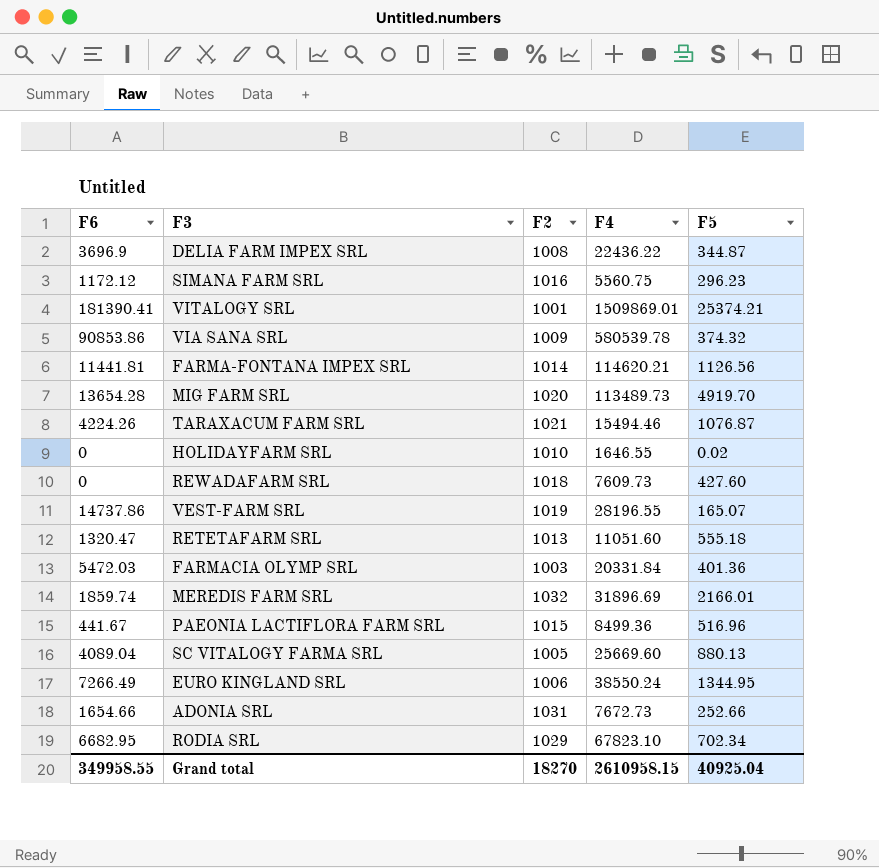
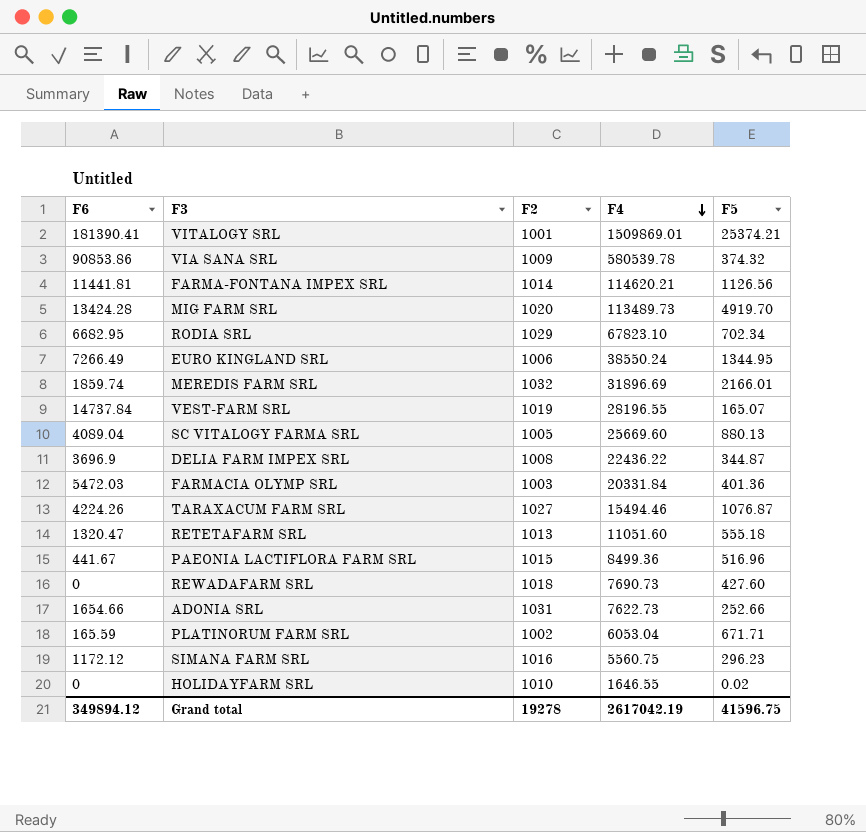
row order: none -> F4 descending
MIG FARM SRL | F6: 13654.28 -> 13424.28
VEST-FARM SRL | F6: 14737.86 -> 14737.84
TARAXACUM FARM SRL | F2: 1021 -> 1027
REWADAFARM SRL | F4: 7609.73 -> 7690.73
ADONIA SRL | F4: 7672.73 -> 7622.73
row PLATINORUM FARM SRL: none -> 165.59 | 1002 | 6053.04 | 671.71
Grand total | F6: 349958.55 -> 349894.12
Grand total | F2: 18270 -> 19278
Grand total | F4: 2610958.15 -> 2617042.19
Grand total | F5: 40925.04 -> 41596.75

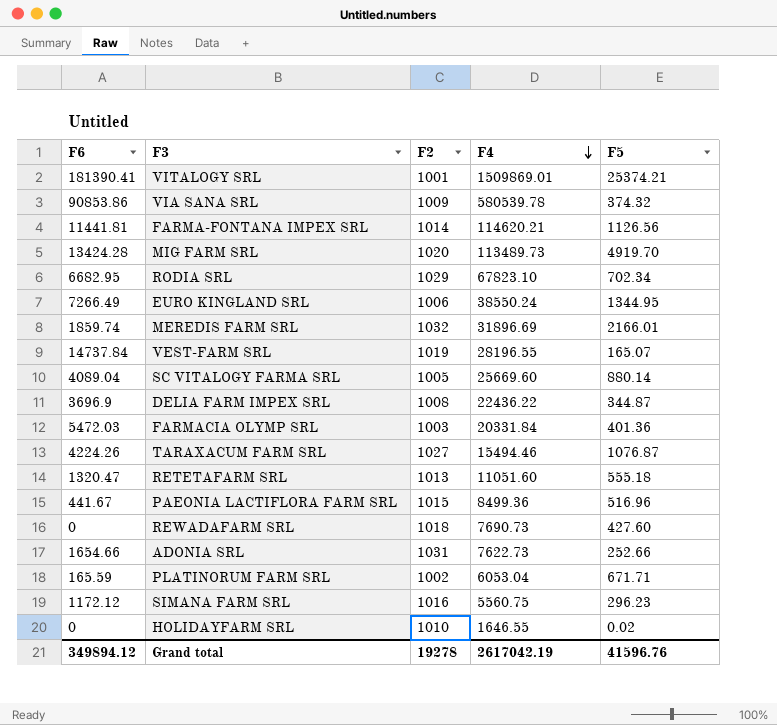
SC VITALOGY FARMA SRL | F5: 880.13 -> 880.14
Grand total | F5: 41596.75 -> 41596.76

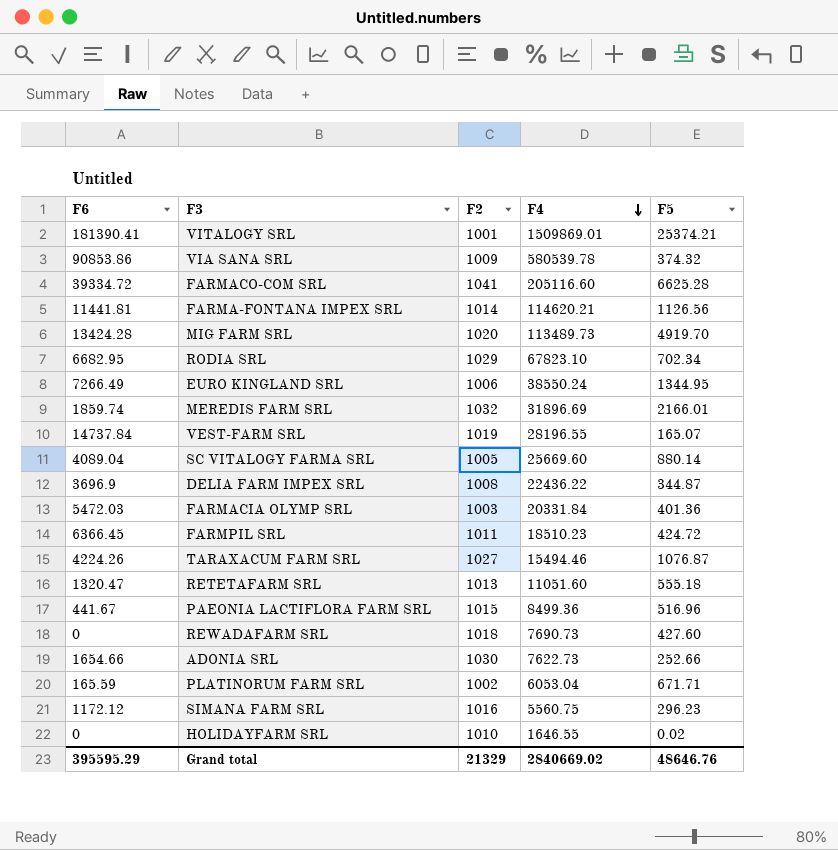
row FARMACO-COM SRL: none -> 39334.72 | 1041 | 205116.60 | 6625.28
row FARMPIL SRL: none -> 6366.45 | 1011 | 18510.23 | 424.72
ADONIA SRL | F2: 1031 -> 1030
Grand total | F6: 349894.12 -> 395595.29
Grand total | F2: 19278 -> 21329
Grand total | F4: 2617042.19 -> 2840669.02
Grand total | F5: 41596.76 -> 48646.76

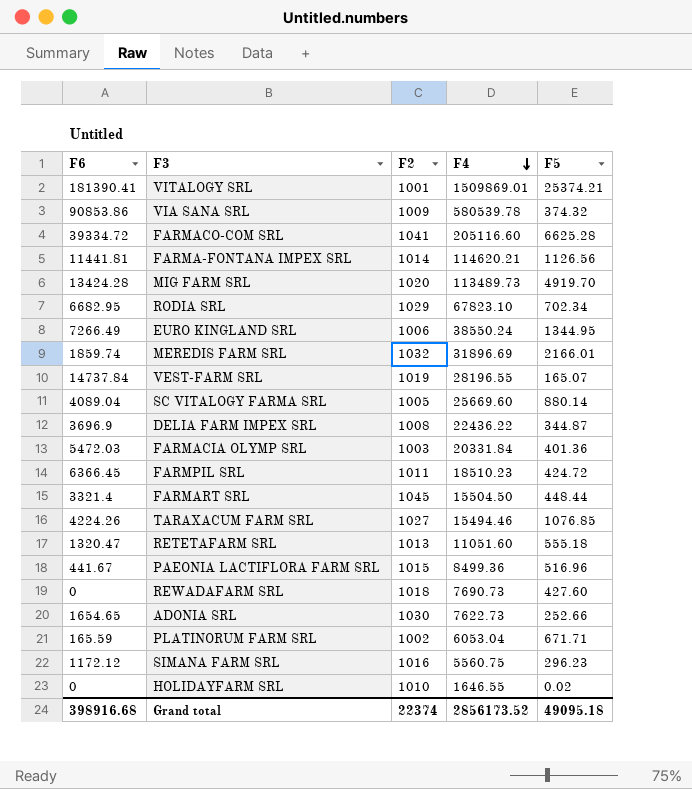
row FARMART SRL: none -> 3321.4 | 1045 | 15504.50 | 448.44
TARAXACUM FARM SRL | F5: 1076.87 -> 1076.85
ADONIA SRL | F6: 1654.66 -> 1654.65
Grand total | F6: 395595.29 -> 398916.68
Grand total | F2: 21329 -> 22374
Grand total | F4: 2840669.02 -> 2856173.52
Grand total | F5: 48646.76 -> 49095.18

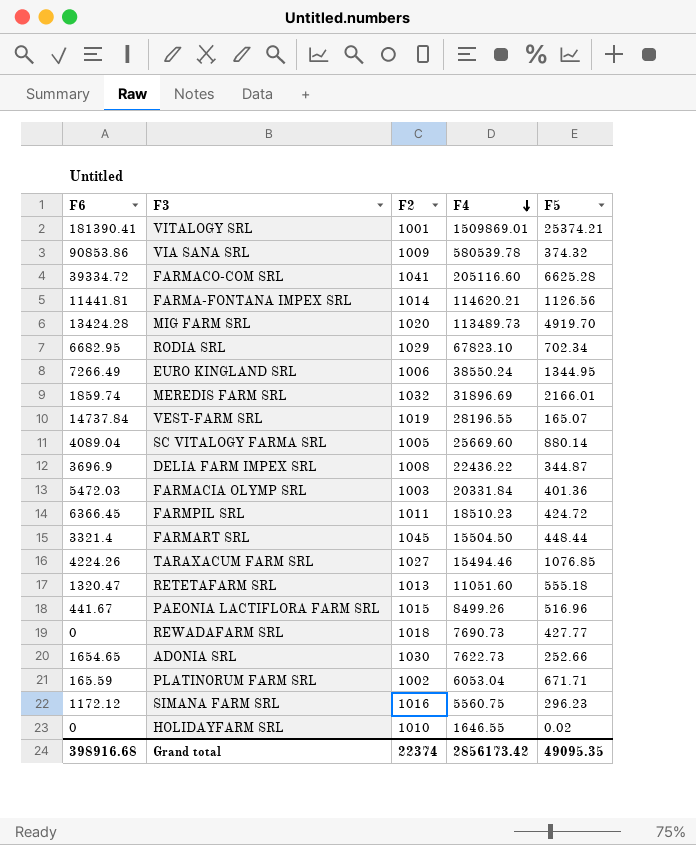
PAEONIA LACTIFLORA FARM SRL | F4: 8499.36 -> 8499.26
REWADAFARM SRL | F5: 427.60 -> 427.77
Grand total | F4: 2856173.52 -> 2856173.42
Grand total | F5: 49095.18 -> 49095.35

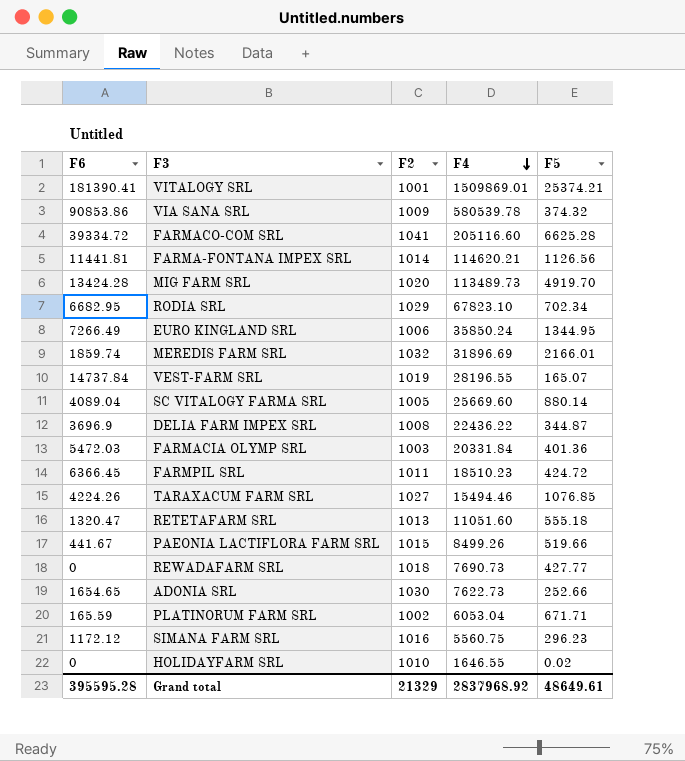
row FARMART SRL: 3321.4 | 1045 | 15504.50 | 448.44 -> none
EURO KINGLAND SRL | F4: 38550.24 -> 35850.24
PAEONIA LACTIFLORA FARM SRL | F5: 516.96 -> 519.66
Grand total | F6: 398916.68 -> 395595.28
Grand total | F2: 22374 -> 21329
Grand total | F4: 2856173.42 -> 2837968.92
Grand total | F5: 49095.35 -> 48649.61

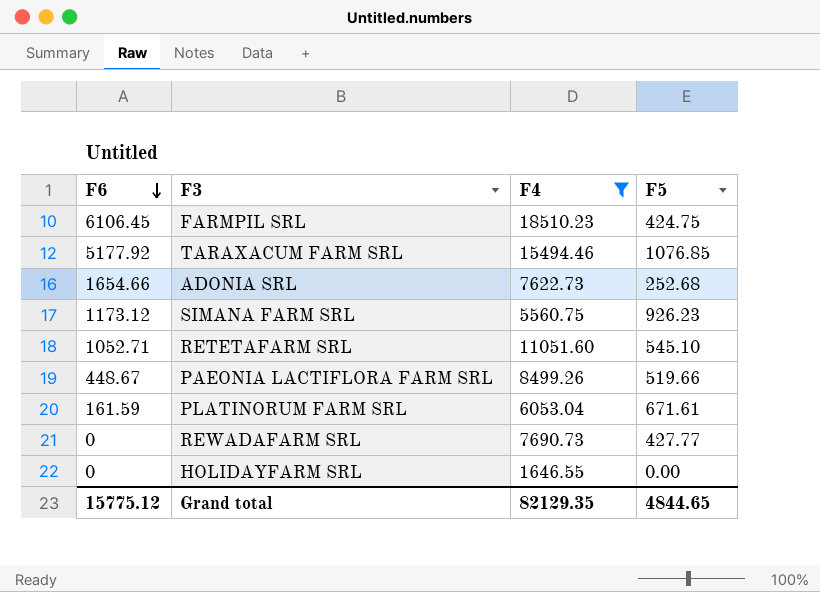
filter: none -> F4 <= 18510.23
row order: F4 descending -> F6 descending
column F2 | position: 3 -> none
FARMPIL SRL | F6: 6366.45 -> 6106.45
FARMPIL SRL | F5: 424.72 -> 424.75
TARAXACUM FARM SRL | F6: 4224.26 -> 5177.92
ADONIA SRL | F6: 1654.65 -> 1654.66
ADONIA SRL | F5: 252.66 -> 252.68
SIMANA FARM SRL | F6: 1172.12 -> 1173.12
SIMANA FARM SRL | F5: 296.23 -> 926.23
RETETAFARM SRL | F6: 1320.47 -> 1052.71
RETETAFARM SRL | F5: 555.18 -> 545.10
PAEONIA LACTIFLORA FARM SRL | F6: 441.67 -> 448.67
PLATINORUM FARM SRL | F6: 165.59 -> 161.59
PLATINORUM FARM SRL | F5: 671.71 -> 671.61
HOLIDAYFARM SRL | F5: 0.02 -> 0.00
Grand total | F6: 395595.28 -> 15775.12
Grand total | F4: 2837968.92 -> 82129.35
Grand total | F5: 48649.61 -> 4844.65

